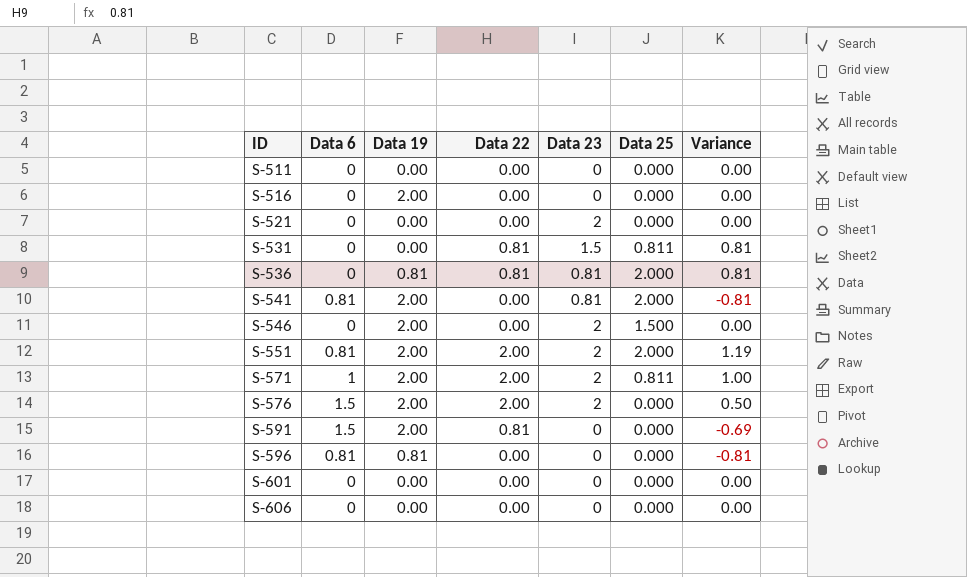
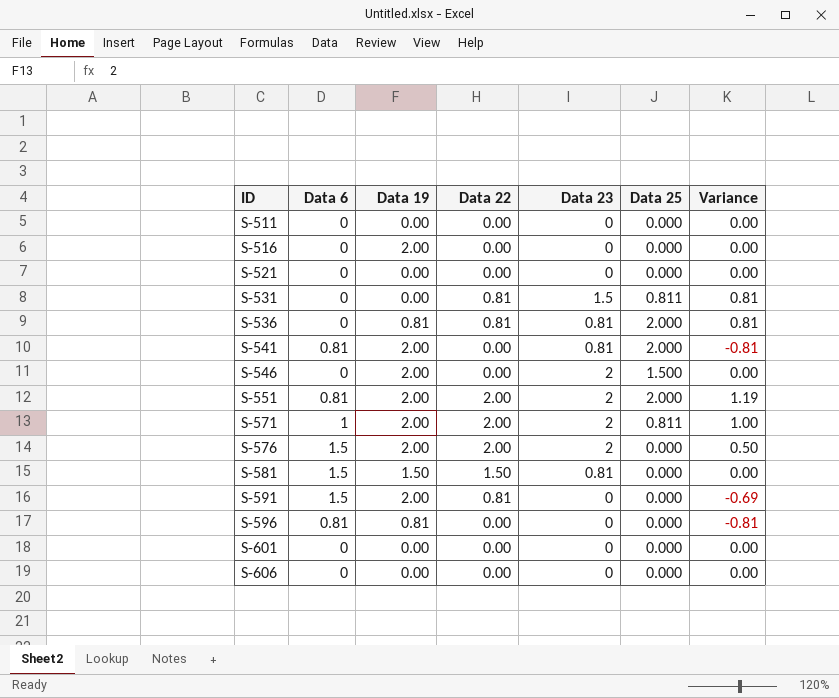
S-521 | Data 23: 2 -> 0
row S-581: none -> 1.5 | 1.50 | 1.50 | 0.81 | 0.000 | 0.00

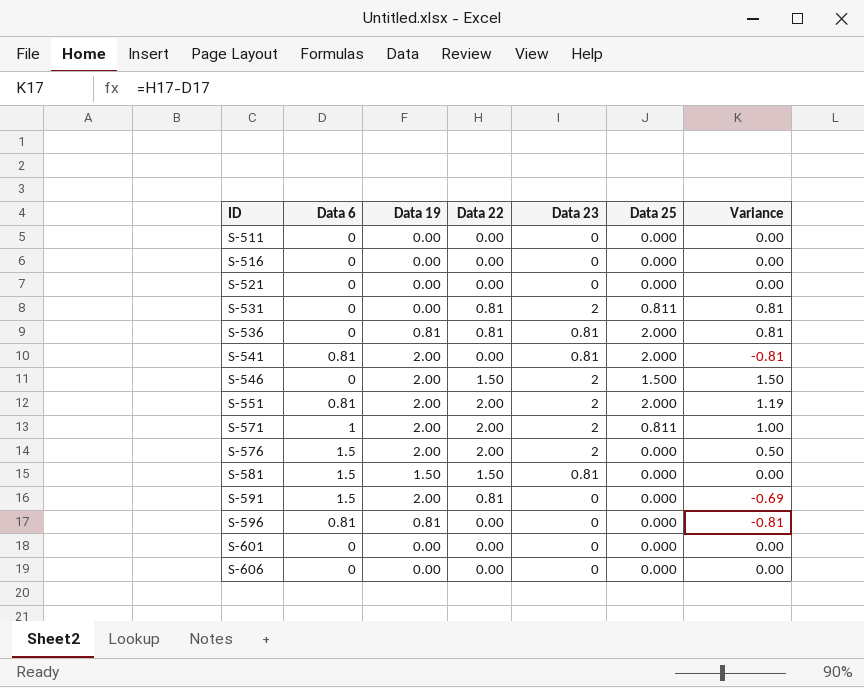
S-516 | Data 19: 2.00 -> 0.00
S-531 | Data 23: 1.5 -> 2
S-546 | Data 22: 0.00 -> 1.50
S-546 | Variance: 0.00 -> 1.50

